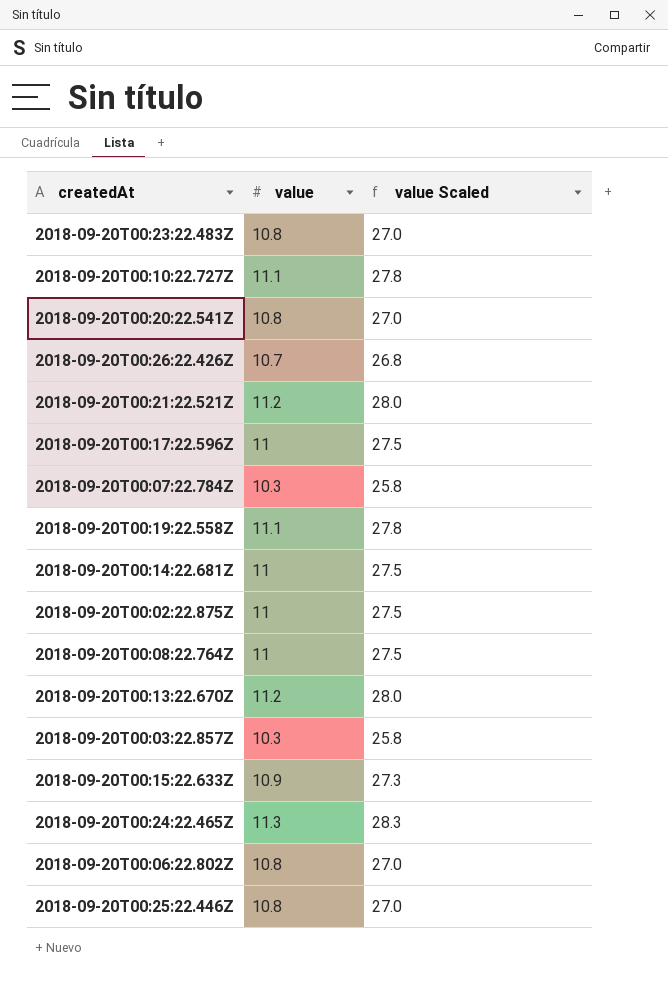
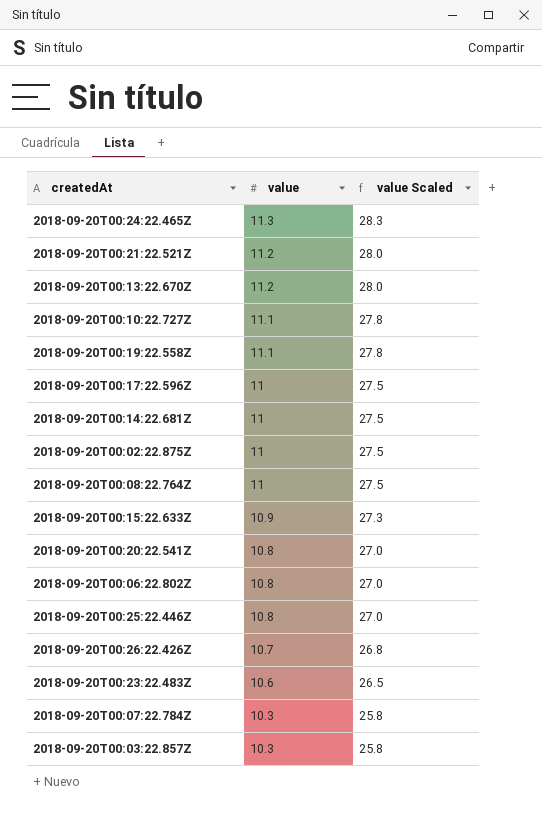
row order: none -> value descending
2018-09-20T00:23:22.483Z | value: 10.8 -> 10.6
2018-09-20T00:23:22.483Z | value Scaled: 27.0 -> 26.5

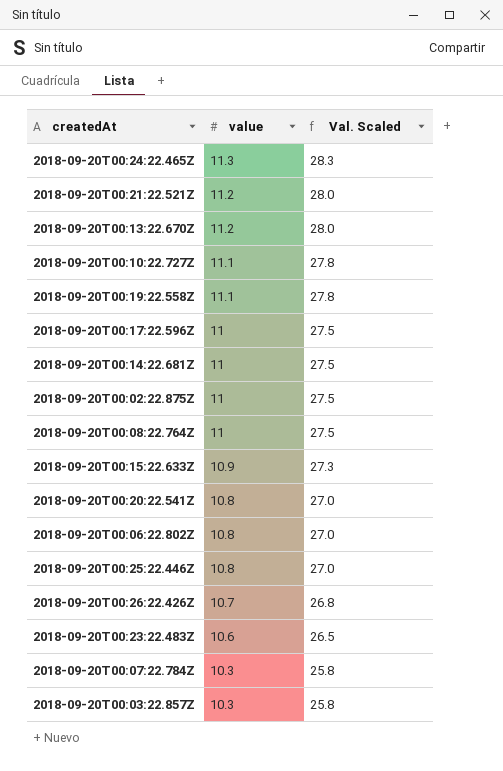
column name: value Scaled -> Val. Scaled

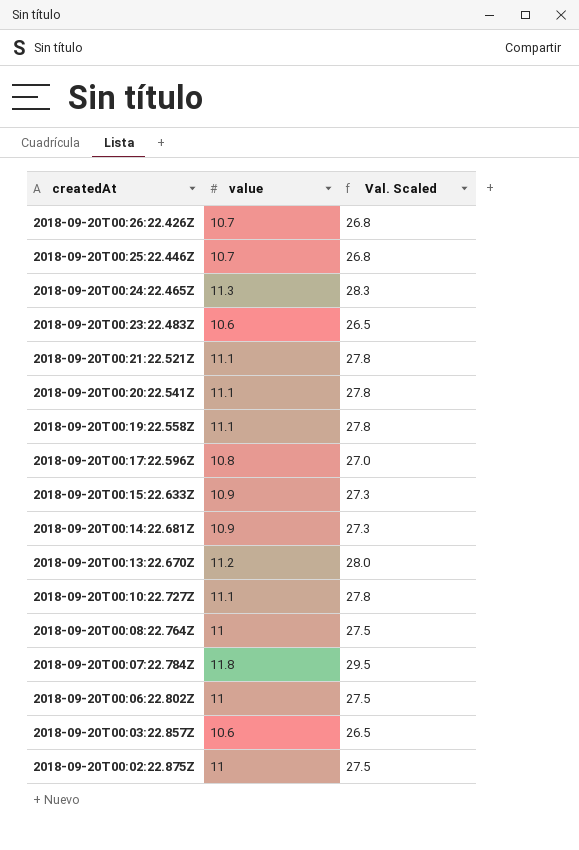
row order: value descending -> createdAt descending
2018-09-20T00:25:22.446Z | value: 10.8 -> 10.7
2018-09-20T00:25:22.446Z | Val. Scaled: 27.0 -> 26.8
2018-09-20T00:21:22.521Z | value: 11.2 -> 11.1
2018-09-20T00:21:22.521Z | Val. Scaled: 28.0 -> 27.8
2018-09-20T00:20:22.541Z | value: 10.8 -> 11.1
2018-09-20T00:20:22.541Z | Val. Scaled: 27.0 -> 27.8
2018-09-20T00:17:22.596Z | value: 11 -> 10.8
2018-09-20T00:17:22.596Z | Val. Scaled: 27.5 -> 27.0
2018-09-20T00:14:22.681Z | value: 11 -> 10.9
2018-09-20T00:14:22.681Z | Val. Scaled: 27.5 -> 27.3
2018-09-20T00:07:22.784Z | value: 10.3 -> 11.8
2018-09-20T00:07:22.784Z | Val. Scaled: 25.8 -> 29.5
2018-09-20T00:06:22.802Z | value: 10.8 -> 11
2018-09-20T00:06:22.802Z | Val. Scaled: 27.0 -> 27.5
2018-09-20T00:03:22.857Z | value: 10.3 -> 10.6
2018-09-20T00:03:22.857Z | Val. Scaled: 25.8 -> 26.5

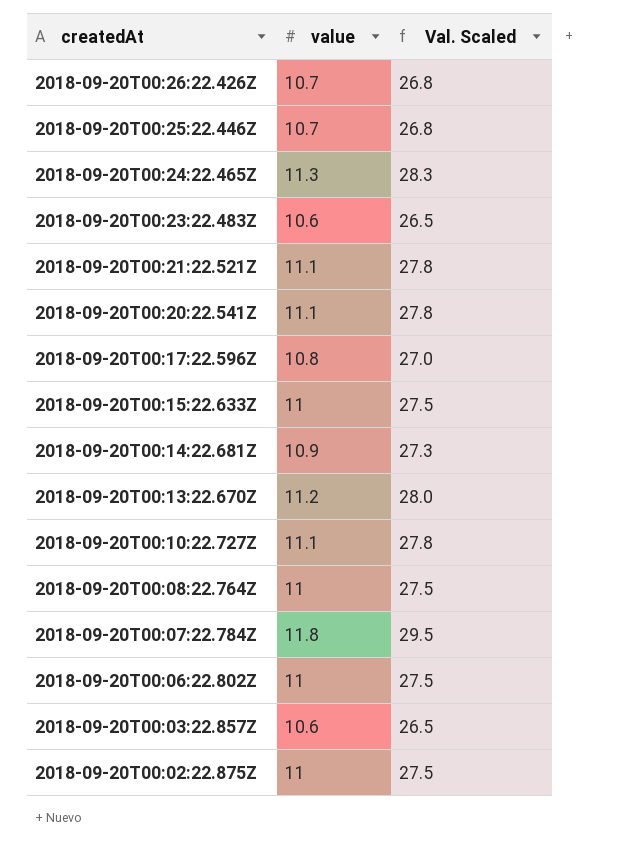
row 2018-09-20T00:19:22.558Z: 11.1 | 27.8 -> none
2018-09-20T00:15:22.633Z | value: 10.9 -> 11
2018-09-20T00:15:22.633Z | Val. Scaled: 27.3 -> 27.5

